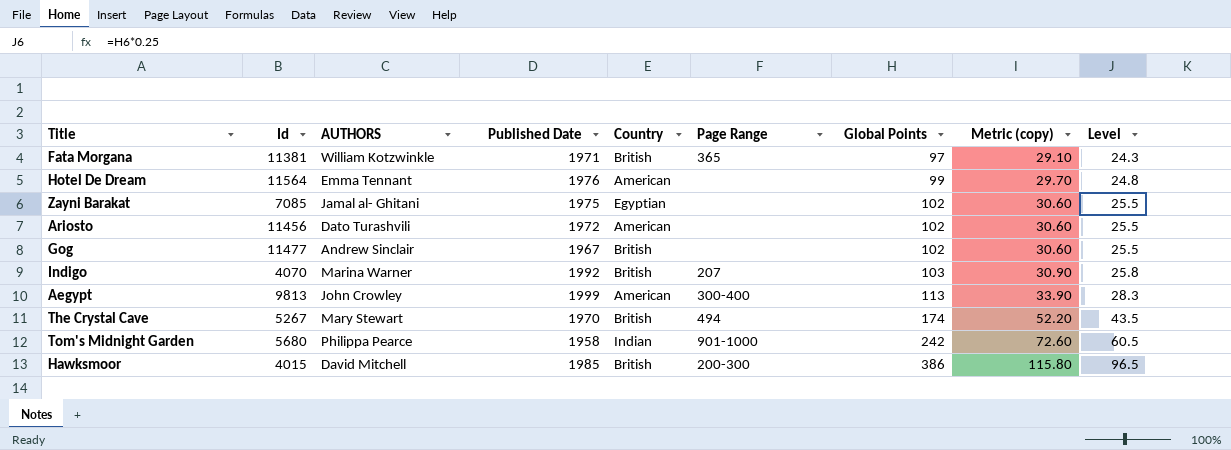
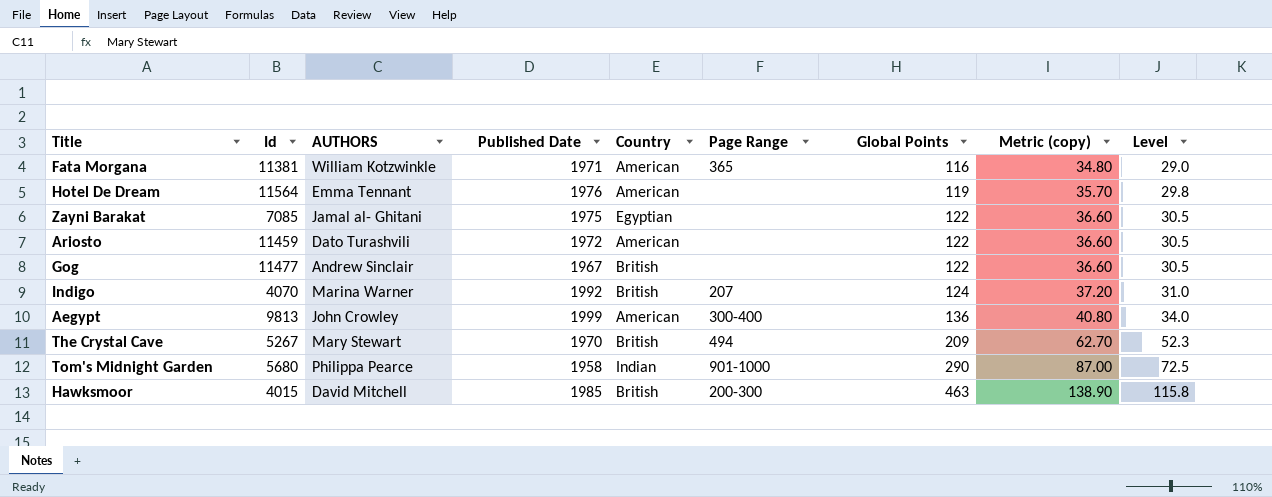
Fata Morgana | Country: British -> American
Fata Morgana | Global Points: 97 -> 116
Fata Morgana | Metric (copy): 29.10 -> 34.80
Fata Morgana | Level: 24.3 -> 29.0
Hotel De Dream | Global Points: 99 -> 119
Hotel De Dream | Metric (copy): 29.70 -> 35.70
Hotel De Dream | Level: 24.8 -> 29.8
Zayni Barakat | Global Points: 102 -> 122
Zayni Barakat | Metric (copy): 30.60 -> 36.60
Zayni Barakat | Level: 25.5 -> 30.5
Ariosto | Id: 11456 -> 11459
Ariosto | Global Points: 102 -> 122
Ariosto | Metric (copy): 30.60 -> 36.60
Ariosto | Level: 25.5 -> 30.5
Gog | Global Points: 102 -> 122
Gog | Metric (copy): 30.60 -> 36.60
Gog | Level: 25.5 -> 30.5
Indigo | Global Points: 103 -> 124
Indigo | Metric (copy): 30.90 -> 37.20
Indigo | Level: 25.8 -> 31.0
Aegypt | Global Points: 113 -> 136
Aegypt | Metric (copy): 33.90 -> 40.80
Aegypt | Level: 28.3 -> 34.0
The Crystal Cave | Global Points: 174 -> 209
The Crystal Cave | Metric (copy): 52.20 -> 62.70
The Crystal Cave | Level: 43.5 -> 52.3
Tom's Midnight Garden | Global Points: 242 -> 290
Tom's Midnight Garden | Metric (copy): 72.60 -> 87.00
Tom's Midnight Garden | Level: 60.5 -> 72.5
Hawksmoor | Global Points: 386 -> 463
Hawksmoor | Metric (copy): 115.80 -> 138.90
Hawksmoor | Level: 96.5 -> 115.8

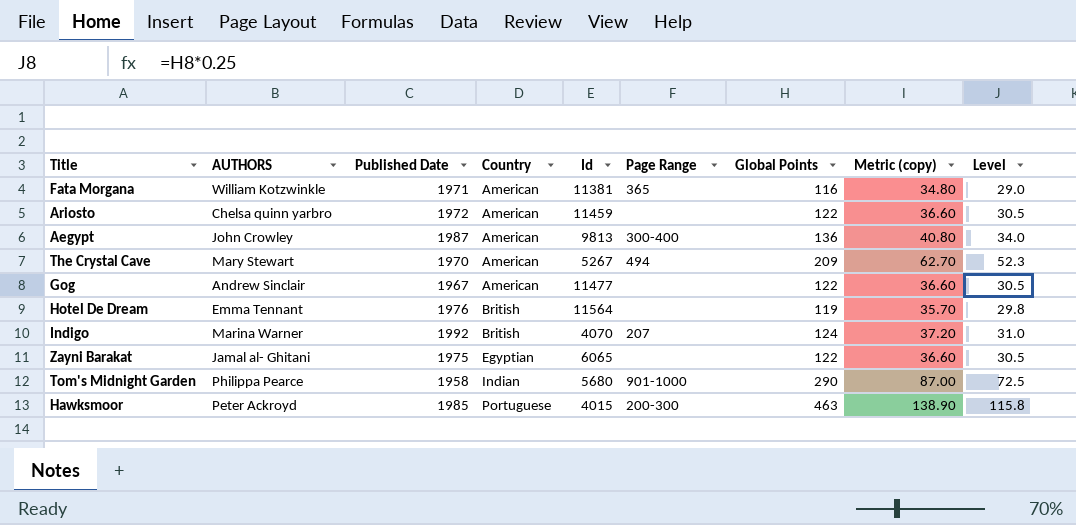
row order: Global Points ascending -> Country ascending
column Id | position: 2 -> 5
Ariosto | AUTHORS: Dato Turashvili -> Chelsa quinn yarbro
Aegypt | Published Date: 1999 -> 1987
The Crystal Cave | Country: British -> American
Gog | Country: British -> American
Hotel De Dream | Country: American -> British
Zayni Barakat | Id: 7085 -> 6065
Hawksmoor | AUTHORS: David Mitchell -> Peter Ackroyd
Hawksmoor | Country: British -> Portuguese

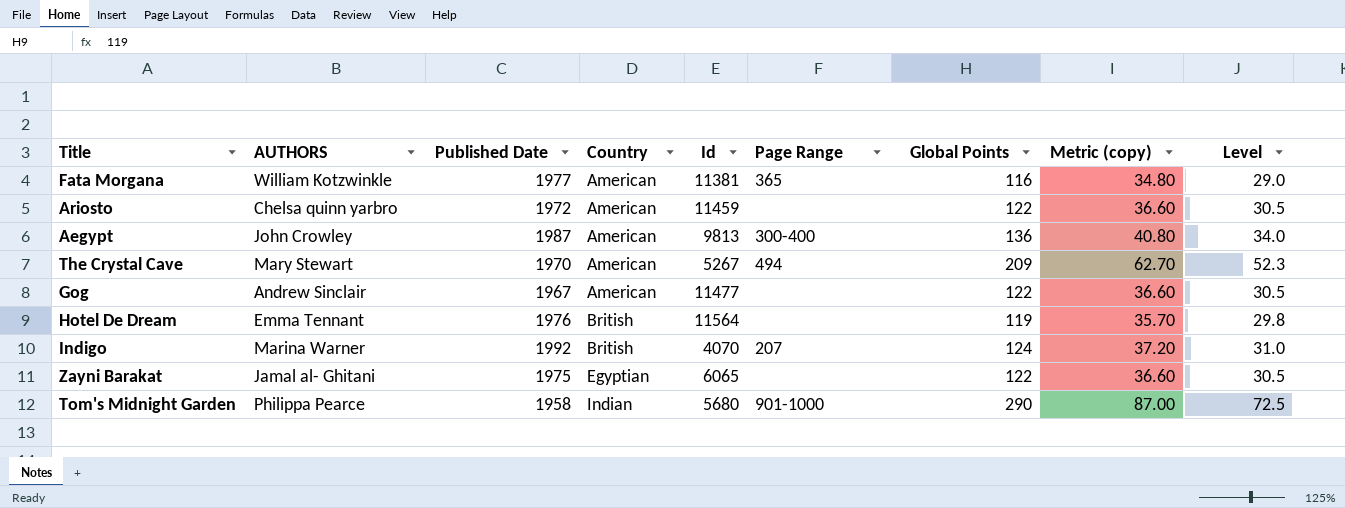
row Hawksmoor: Peter Ackroyd | 1985 | Portuguese | 4015 | 200-300 | 463 | 138.90 | 115.8 -> none
Fata Morgana | Published Date: 1971 -> 1977

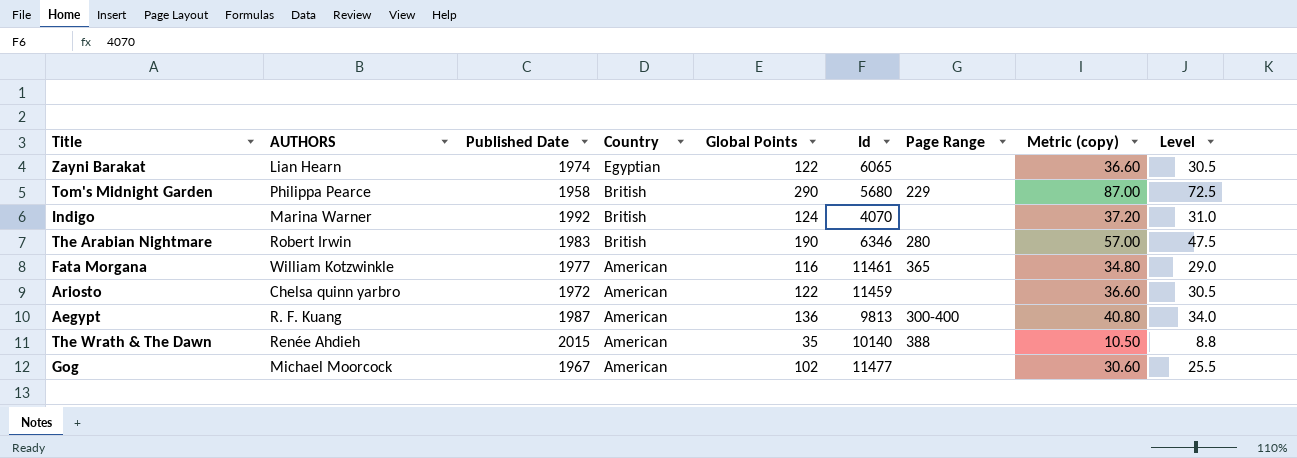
row order: Country ascending -> Country descending
column Global Points | position: 7 -> 5
row The Crystal Cave: Mary Stewart | 1970 | American | 5267 | 494 | 209 | 62.70 | 52.3 -> none
row Hotel De Dream: Emma Tennant | 1976 | British | 11564 | none | 119 | 35.70 | 29.8 -> none
Zayni Barakat | AUTHORS: Jamal al- Ghitani -> Lian Hearn
Zayni Barakat | Published Date: 1975 -> 1974
Tom's Midnight Garden | Country: Indian -> British
Tom's Midnight Garden | Page Range: 901-1000 -> 229
Indigo | Page Range: 207 -> none
row The Arabian Nightmare: none -> Robert Irwin | 1983 | British | 190 | 6346 | 280 | 57.00 | 47.5
Fata Morgana | Id: 11381 -> 11461
Aegypt | AUTHORS: John Crowley -> R. F. Kuang
row The Wrath & The Dawn: none -> Renée Ahdieh | 2015 | American | 35 | 10140 | 388 | 10.50 | 8.8
Gog | AUTHORS: Andrew Sinclair -> Michael Moorcock
Gog | Global Points: 122 -> 102
Gog | Metric (copy): 36.60 -> 30.60
Gog | Level: 30.5 -> 25.5

